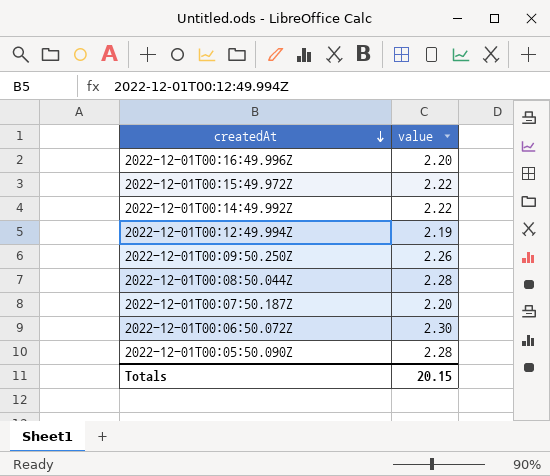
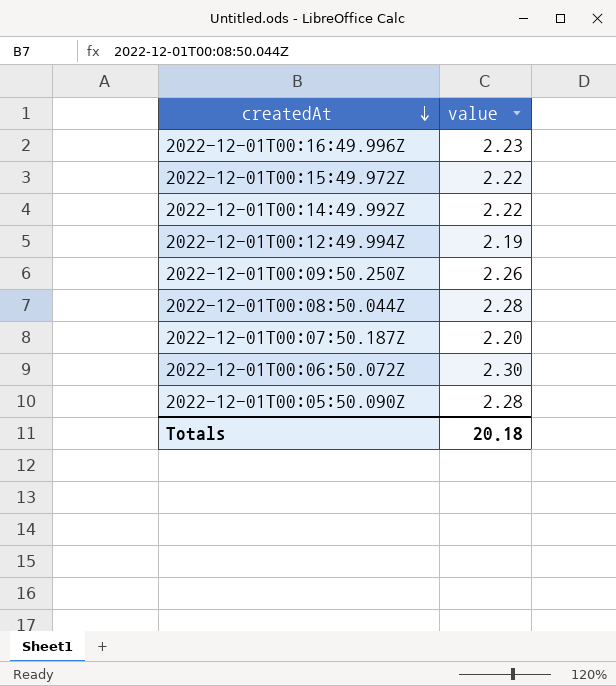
2022-12-01T00:16:49.996Z | value: 2.20 -> 2.23
Totals | value: 20.15 -> 20.18

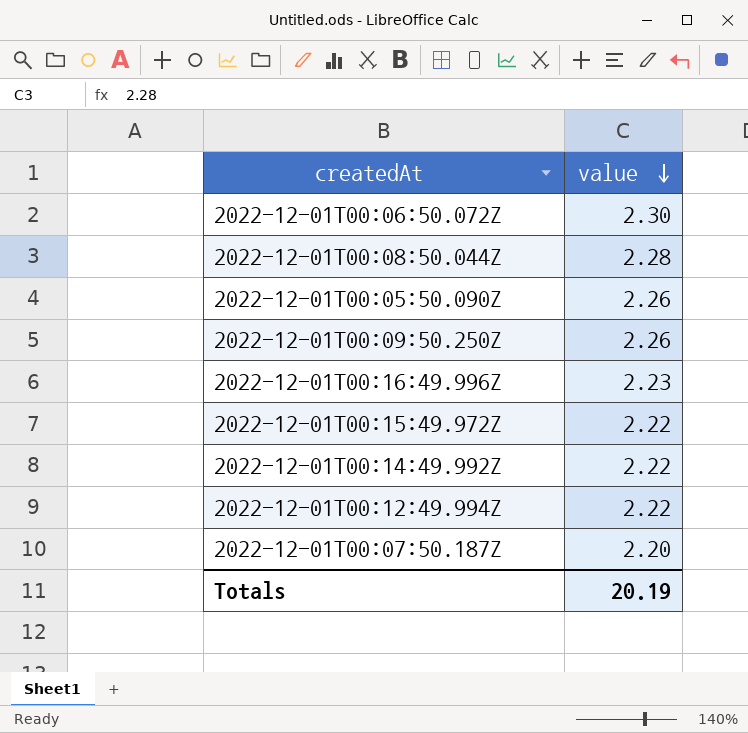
row order: createdAt descending -> value descending
2022-12-01T00:05:50.090Z | value: 2.28 -> 2.26
2022-12-01T00:12:49.994Z | value: 2.19 -> 2.22
Totals | value: 20.18 -> 20.19

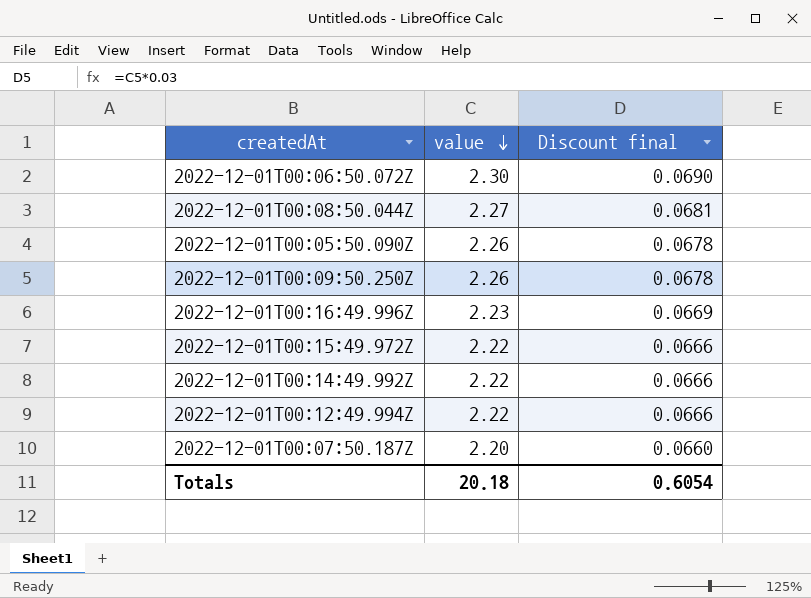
column Discount final | formula: none -> [value] * 0.03
2022-12-01T00:08:50.044Z | value: 2.28 -> 2.27
Totals | value: 20.19 -> 20.18

